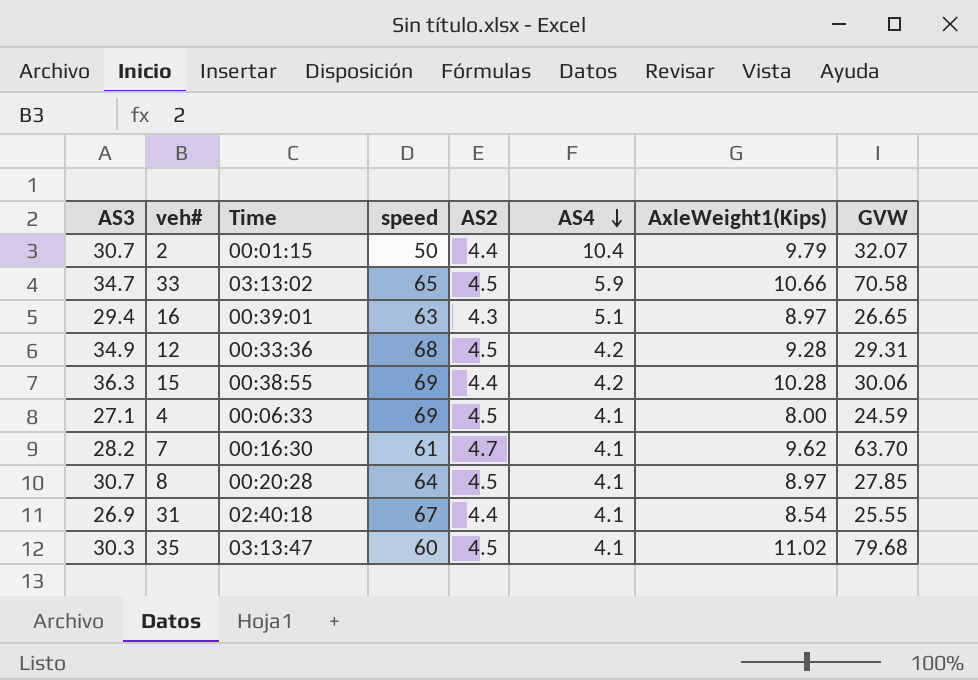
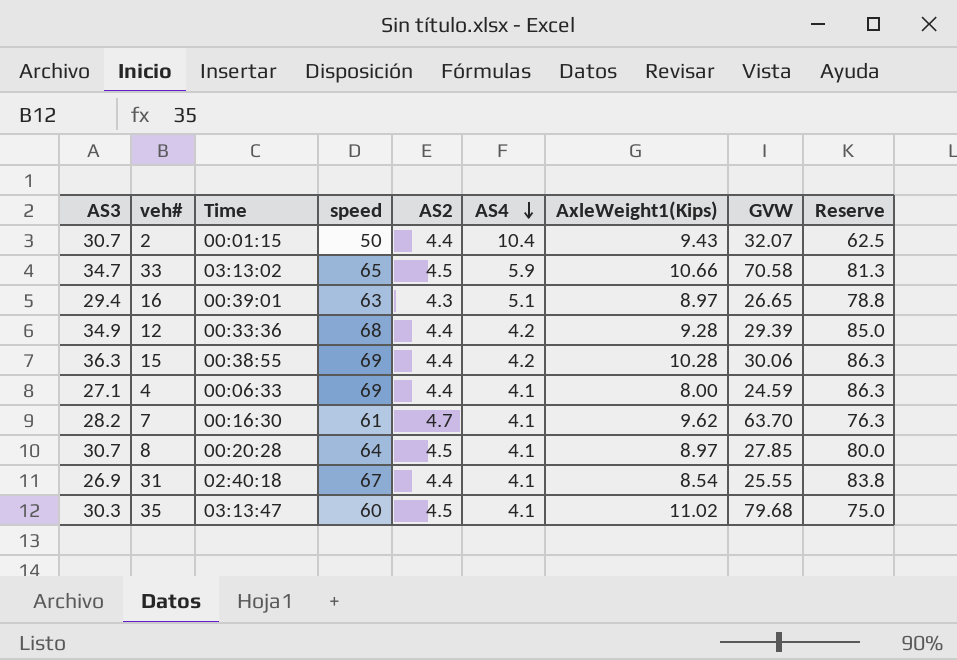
column Reserve | formula: none -> [speed] * 1.25
2 | AxleWeight1(Kips): 9.79 -> 9.43
12 | AS2: 4.5 -> 4.4
12 | GVW: 29.31 -> 29.39
4 | AS2: 4.5 -> 4.4

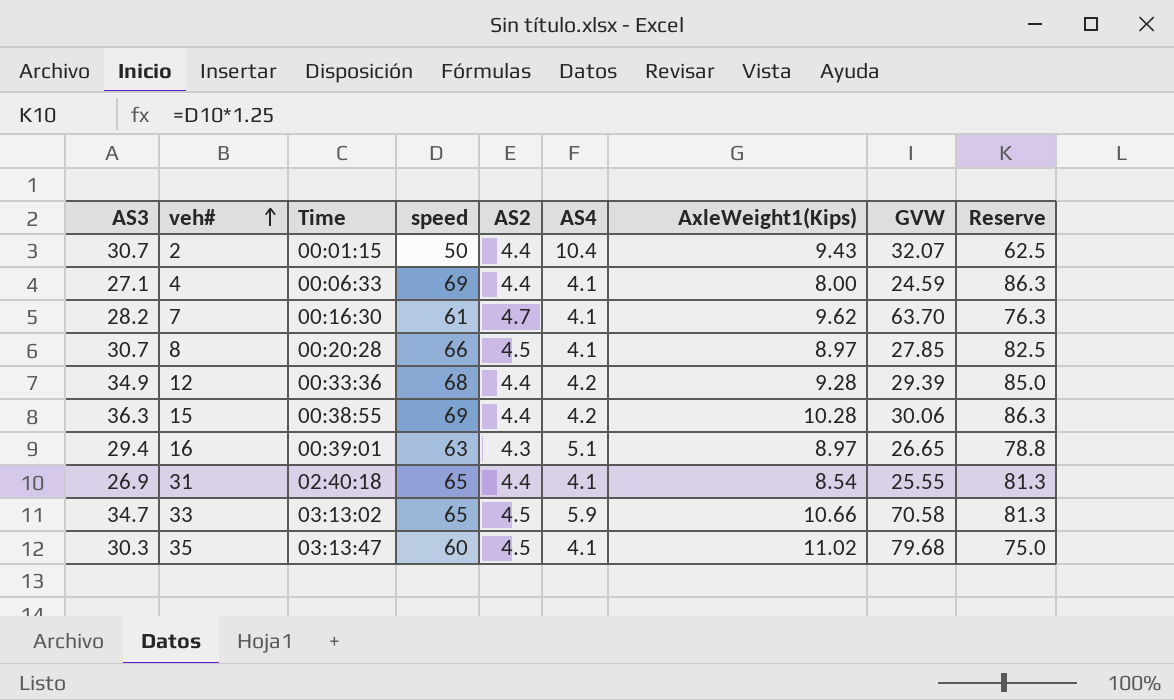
row order: AS4 descending -> veh# ascending
8 | speed: 64 -> 66
8 | Reserve: 80.0 -> 82.5
31 | speed: 67 -> 65
31 | Reserve: 83.8 -> 81.3

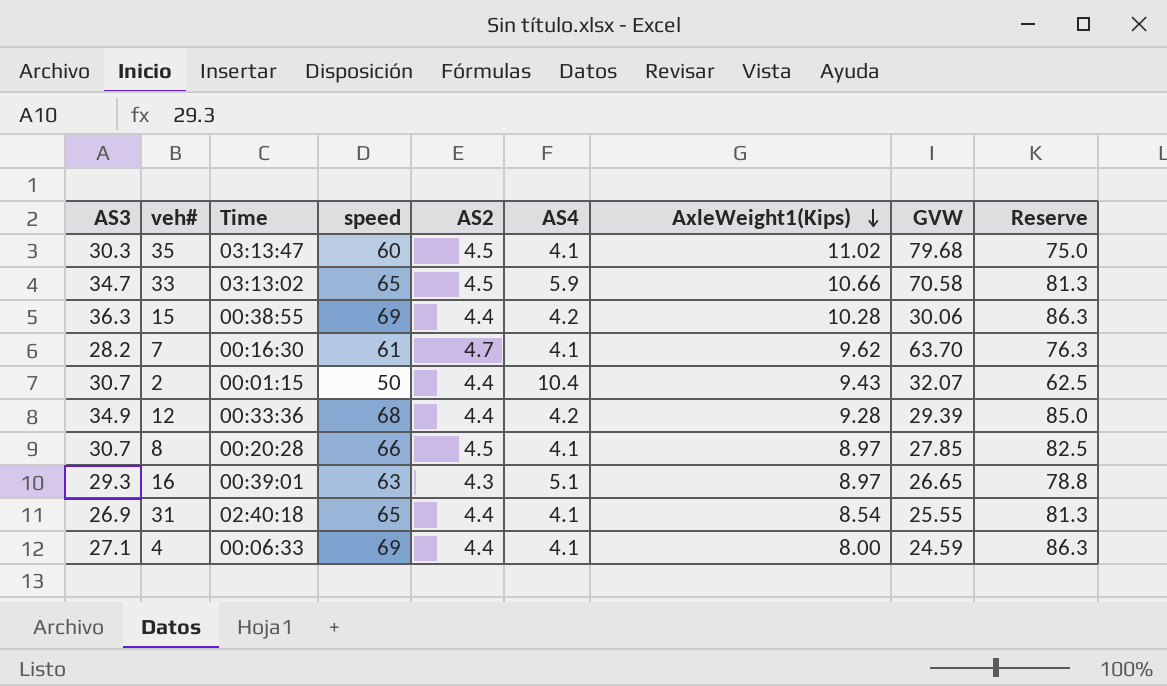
row order: veh# ascending -> AxleWeight1(Kips) descending
16 | AS3: 29.4 -> 29.3

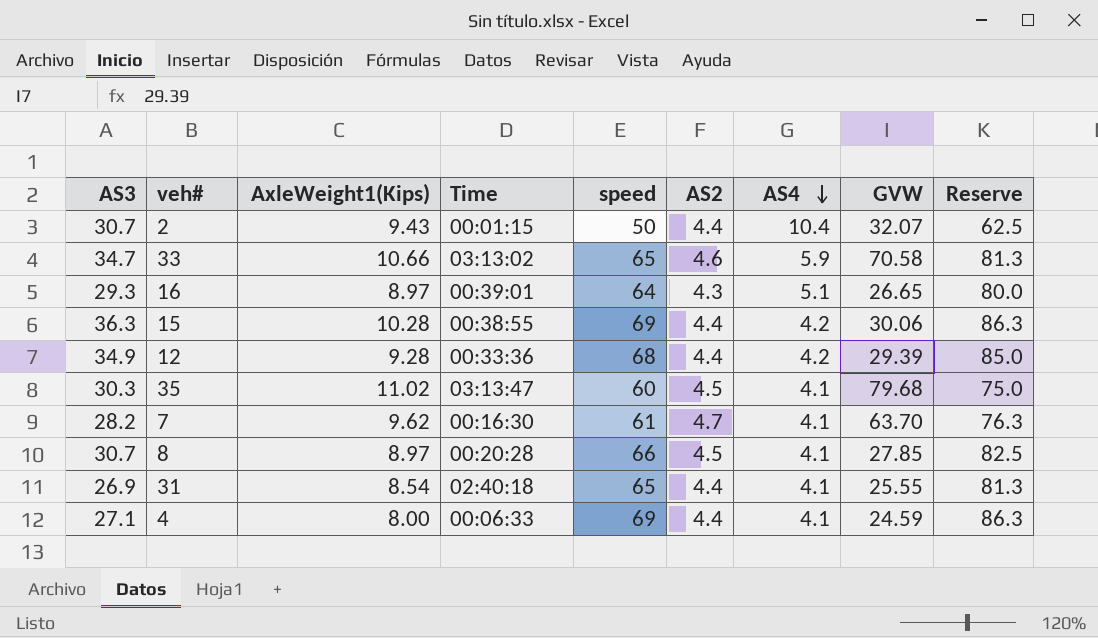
row order: AxleWeight1(Kips) descending -> AS4 descending
column AxleWeight1(Kips) | position: 7 -> 3
33 | AS2: 4.5 -> 4.6
16 | speed: 63 -> 64
16 | Reserve: 78.8 -> 80.0

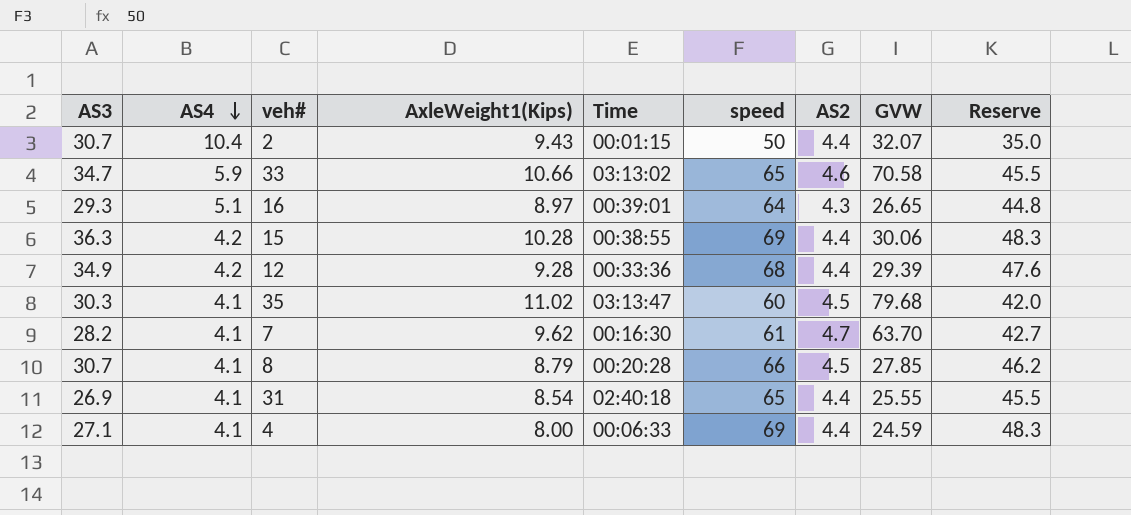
column AS4 | position: 7 -> 2
column Reserve | formula: [speed] * 1.25 -> [speed] * 0.7
8 | AxleWeight1(Kips): 8.97 -> 8.79

